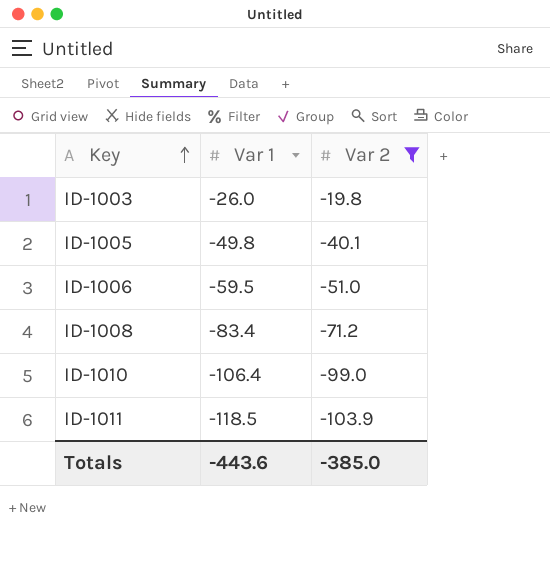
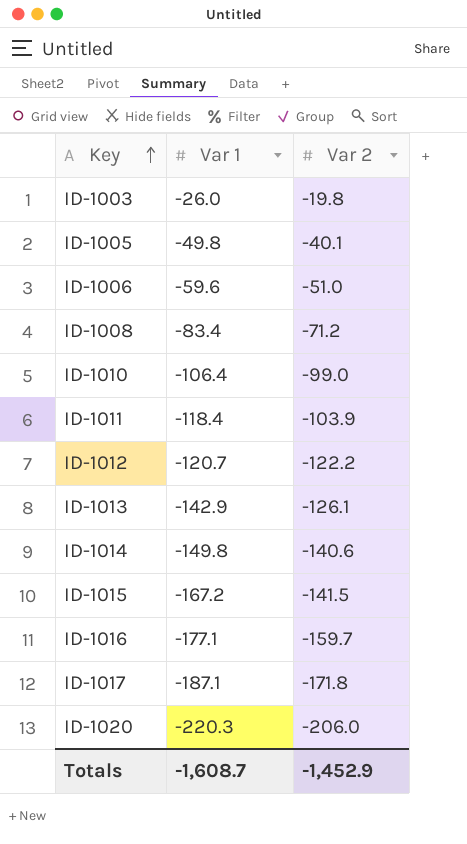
filter: Var 2 >= -103.9 -> none
ID-1006 | Var 1: -59.5 -> -59.6
ID-1011 | Var 1: -118.5 -> -118.4
Totals | Var 1: -443.6 -> -1,608.7
Totals | Var 2: -385.0 -> -1,452.9

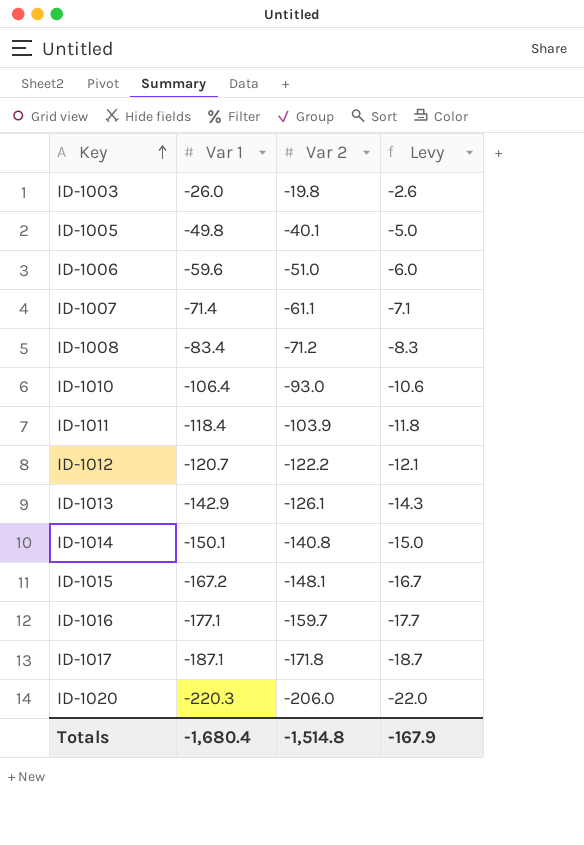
column Levy | formula: none -> [Var 1] * 0.1
row ID-1007: none -> -71.4 | -61.1 | -7.1
ID-1010 | Var 2: -99.0 -> -93.0
ID-1014 | Var 1: -149.8 -> -150.1
ID-1014 | Var 2: -140.6 -> -140.8
ID-1015 | Var 2: -141.5 -> -148.1
Totals | Var 1: -1,608.7 -> -1,680.4
Totals | Var 2: -1,452.9 -> -1,514.8

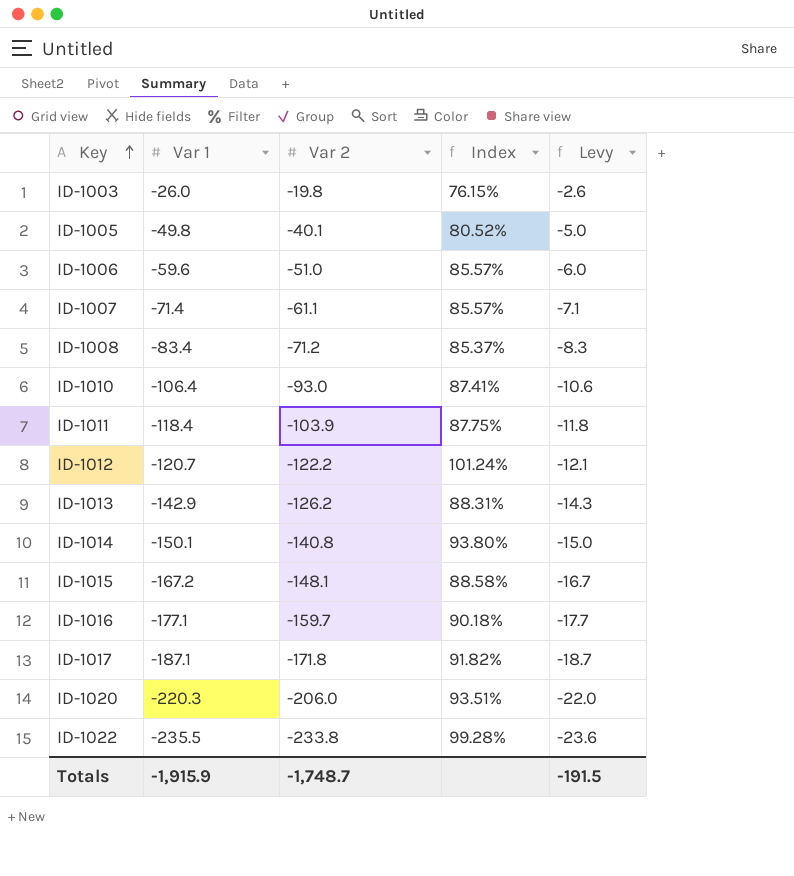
column Index | formula: none -> [Var 2] / [Var 1]
ID-1013 | Var 2: -126.1 -> -126.2
row ID-1022: none -> -235.5 | -233.8 | 99.28% | -23.6
Totals | Var 1: -1,680.4 -> -1,915.9
Totals | Var 2: -1,514.8 -> -1,748.7
Totals | Levy: -167.9 -> -191.5

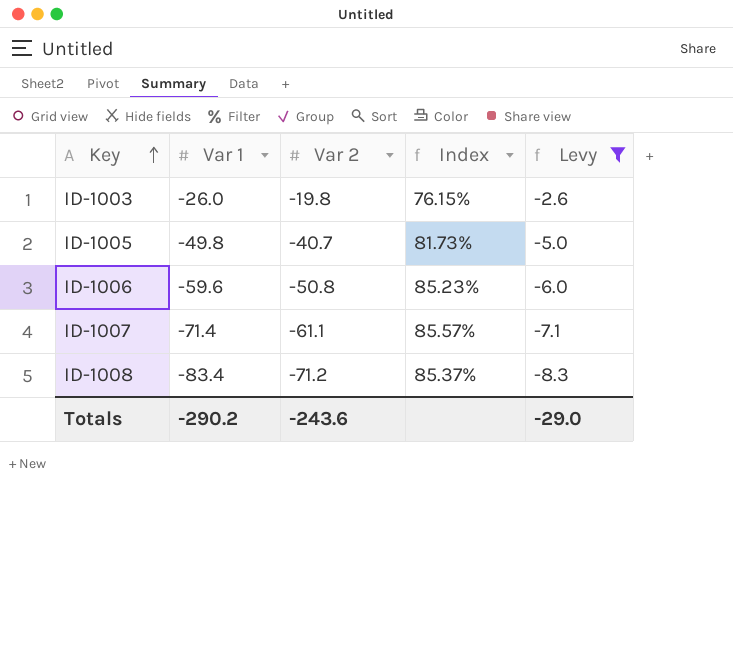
filter: none -> Levy >= -8.3
ID-1005 | Var 2: -40.1 -> -40.7
ID-1005 | Index: 80.52% -> 81.73%
ID-1006 | Var 2: -51.0 -> -50.8
ID-1006 | Index: 85.57% -> 85.23%
Totals | Var 1: -1,915.9 -> -290.2
Totals | Var 2: -1,748.7 -> -243.6
Totals | Levy: -191.5 -> -29.0

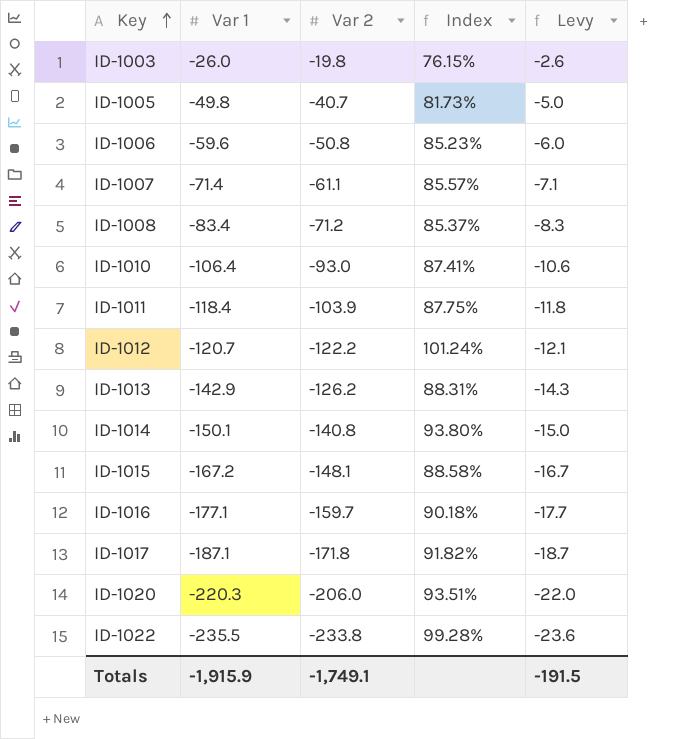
filter: Levy >= -8.3 -> none
Totals | Var 1: -290.2 -> -1,915.9
Totals | Var 2: -243.6 -> -1,749.1
Totals | Levy: -29.0 -> -191.5

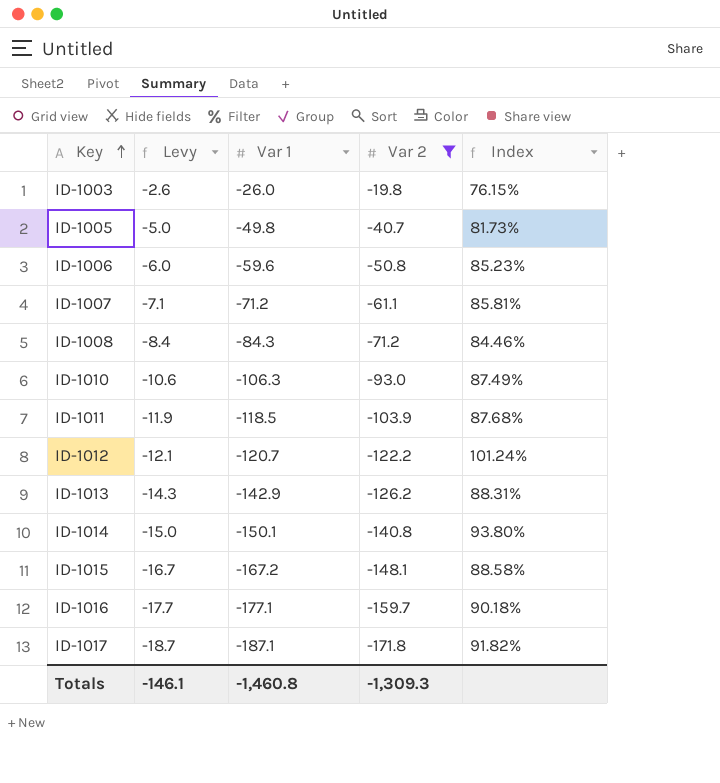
filter: none -> Var 2 >= -171.8
column Levy | position: 5 -> 2
ID-1007 | Var 1: -71.4 -> -71.2
ID-1007 | Index: 85.57% -> 85.81%
ID-1008 | Levy: -8.3 -> -8.4
ID-1008 | Var 1: -83.4 -> -84.3
ID-1008 | Index: 85.37% -> 84.46%
ID-1010 | Var 1: -106.4 -> -106.3
ID-1010 | Index: 87.41% -> 87.49%
ID-1011 | Levy: -11.8 -> -11.9
ID-1011 | Var 1: -118.4 -> -118.5
ID-1011 | Index: 87.75% -> 87.68%
Totals | Levy: -191.5 -> -146.1
Totals | Var 1: -1,915.9 -> -1,460.8
Totals | Var 2: -1,749.1 -> -1,309.3

